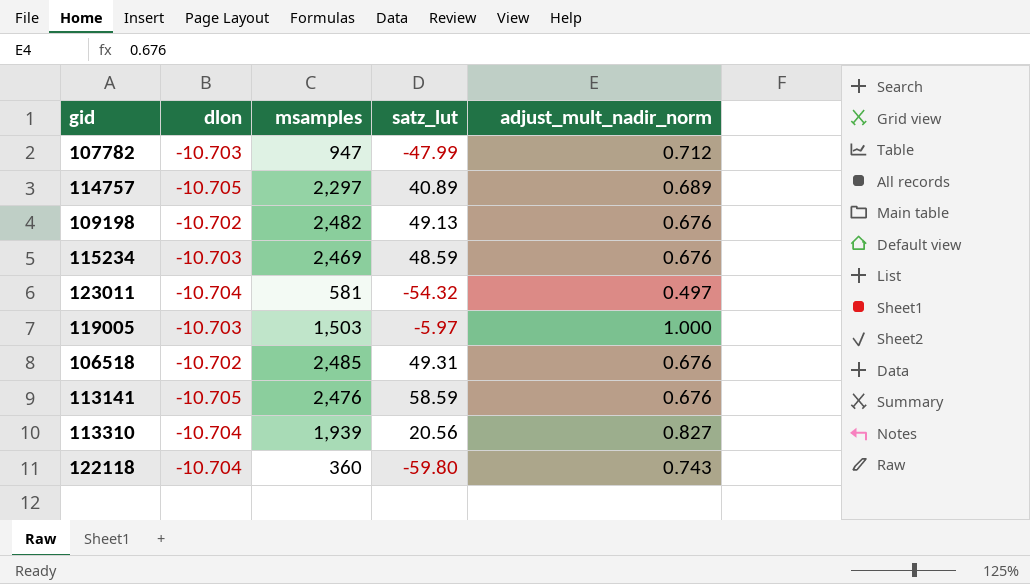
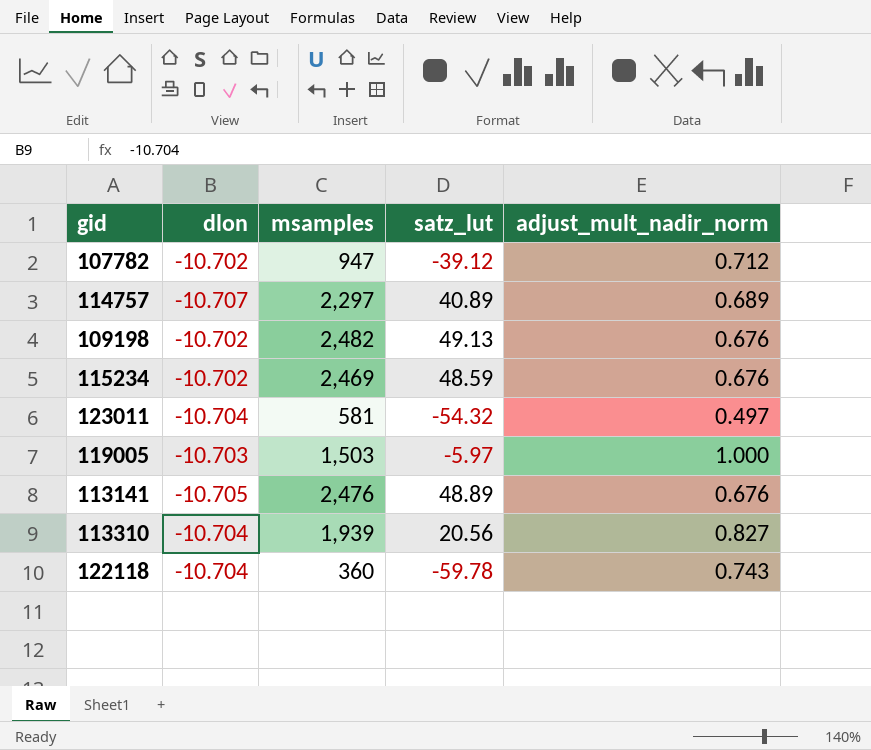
row 106518: -10.702 | 2,485 | 49.31 | 0.676 -> none
107782 | dlon: -10.703 -> -10.702
107782 | satz_lut: -47.99 -> -39.12
114757 | dlon: -10.705 -> -10.707
115234 | dlon: -10.703 -> -10.702
113141 | satz_lut: 58.59 -> 48.89
122118 | satz_lut: -59.80 -> -59.78

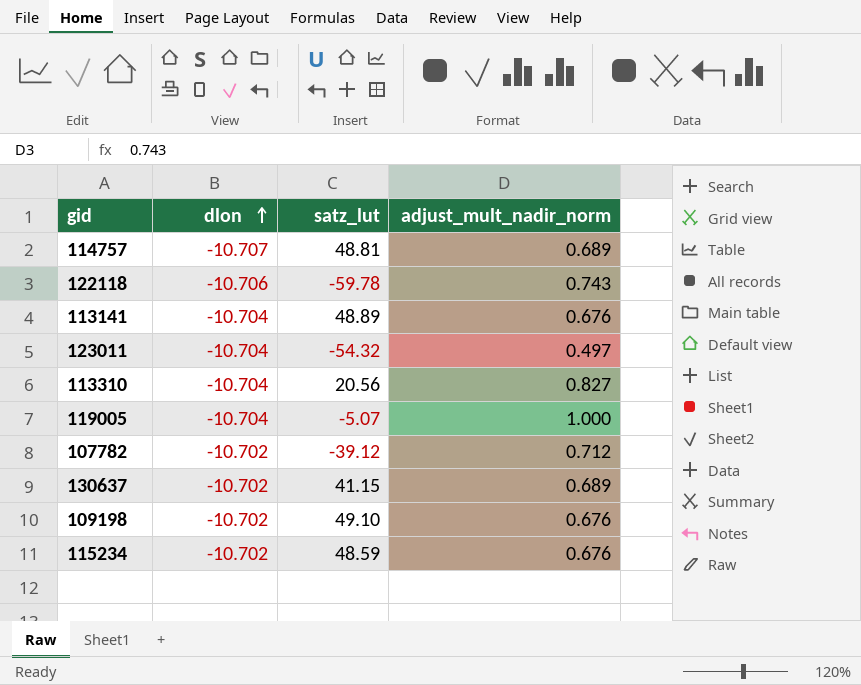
row order: none -> dlon ascending
column msamples | position: 3 -> none
114757 | satz_lut: 40.89 -> 48.81
122118 | dlon: -10.704 -> -10.706
113141 | dlon: -10.705 -> -10.704
119005 | dlon: -10.703 -> -10.704
119005 | satz_lut: -5.97 -> -5.07
row 130637: none -> -10.702 | 41.15 | 0.689
109198 | satz_lut: 49.13 -> 49.10

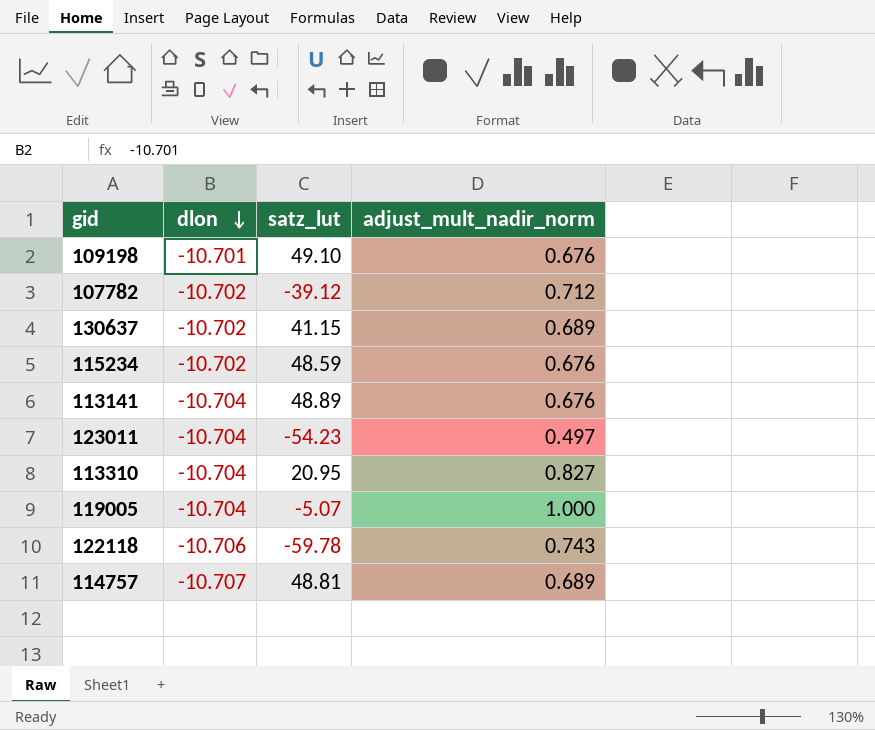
row order: dlon ascending -> dlon descending
109198 | dlon: -10.702 -> -10.701
123011 | satz_lut: -54.32 -> -54.23
113310 | satz_lut: 20.56 -> 20.95

